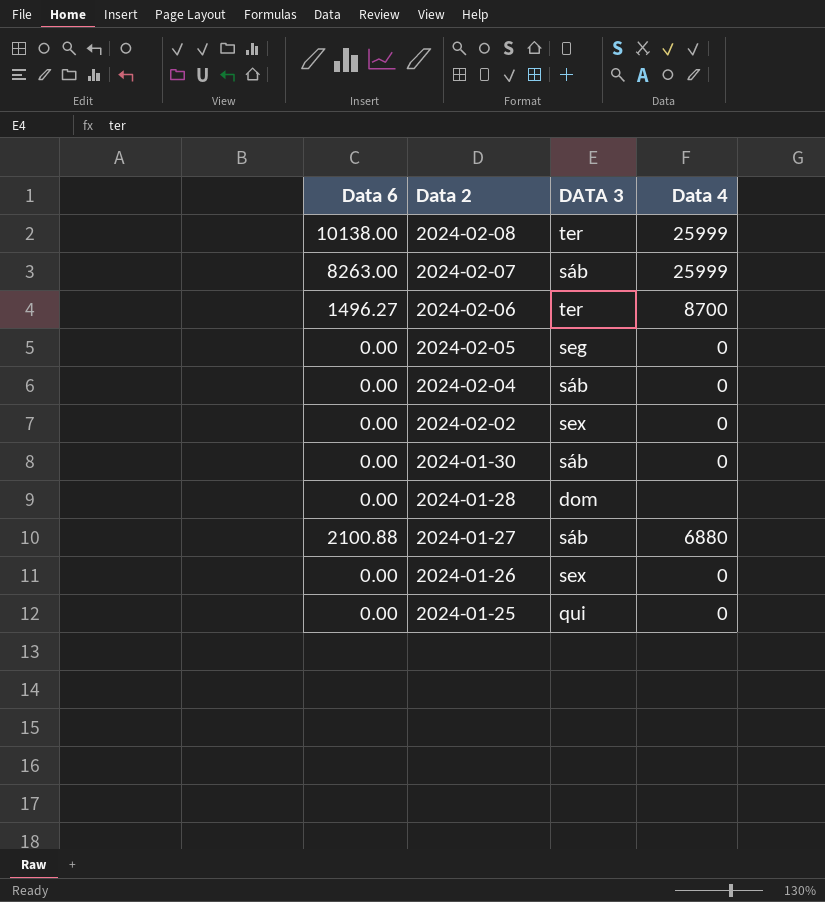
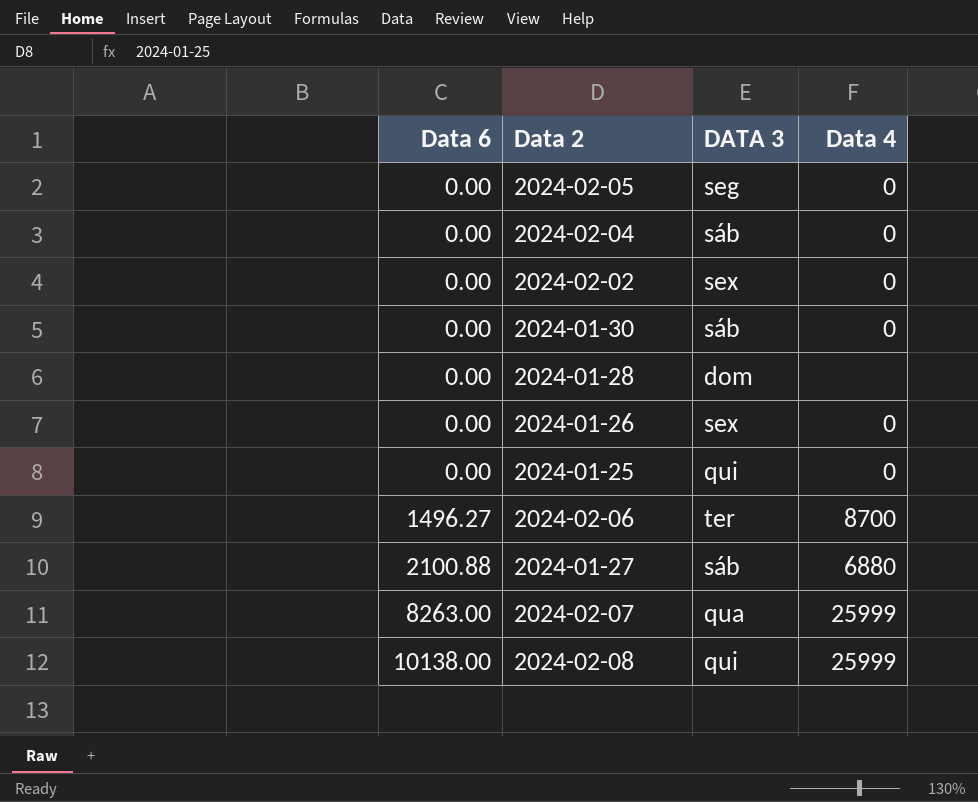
row order: Data 2 descending -> Data 6 ascending
2024-02-07 | DATA 3: sáb -> qua
2024-02-08 | DATA 3: ter -> qui

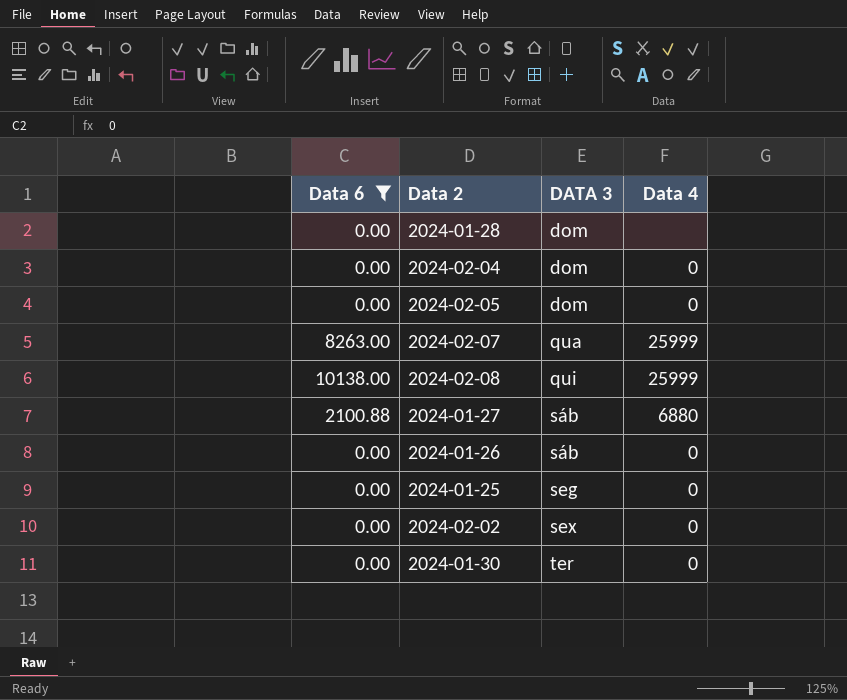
filter: none -> Data 6 != 1496.27
row order: Data 6 ascending -> DATA 3 ascending
2024-02-04 | DATA 3: sáb -> dom
2024-02-05 | DATA 3: seg -> dom
2024-01-26 | DATA 3: sex -> sáb
2024-01-25 | DATA 3: qui -> seg
2024-01-30 | DATA 3: sáb -> ter

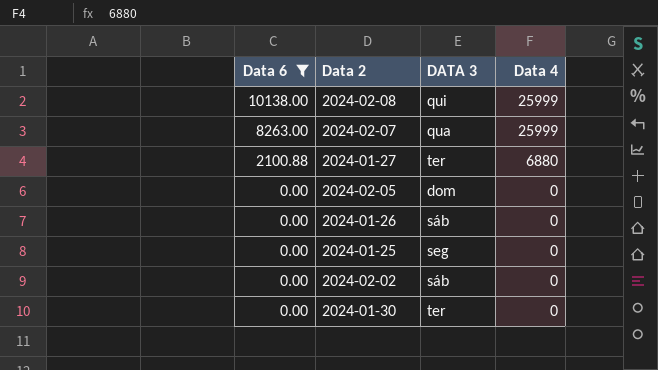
row order: DATA 3 ascending -> Data 6 descending
row 2024-01-28: 0.00 | dom | none -> none
row 2024-02-04: 0.00 | dom | 0 -> none
2024-01-27 | DATA 3: sáb -> ter
2024-02-02 | DATA 3: sex -> sáb

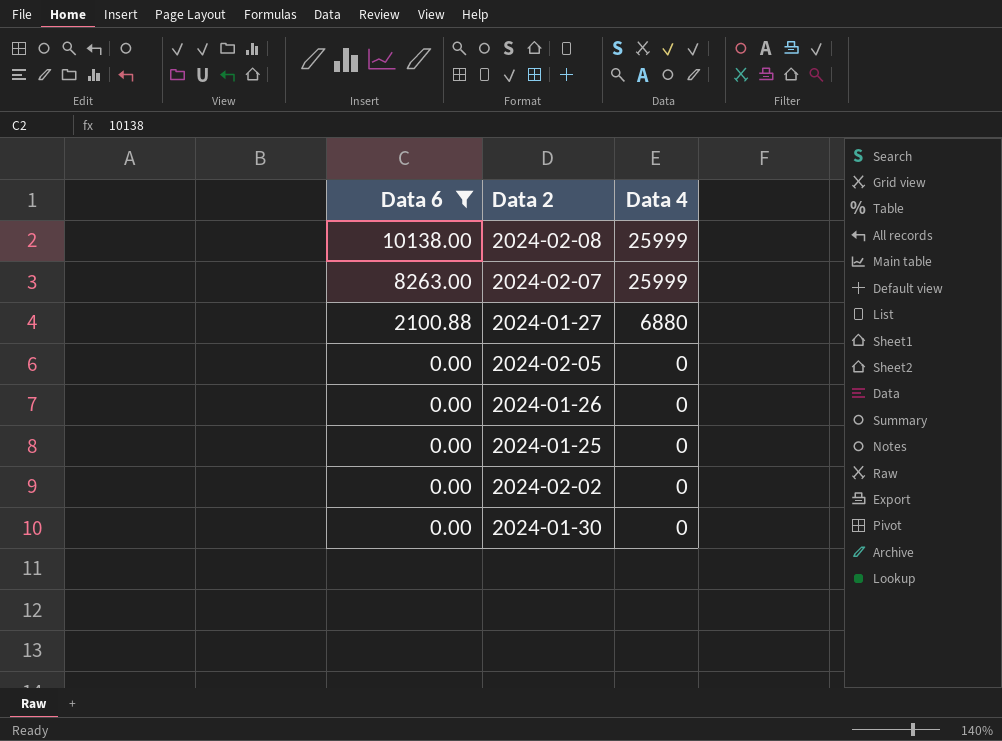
column DATA 3 | position: 3 -> none

